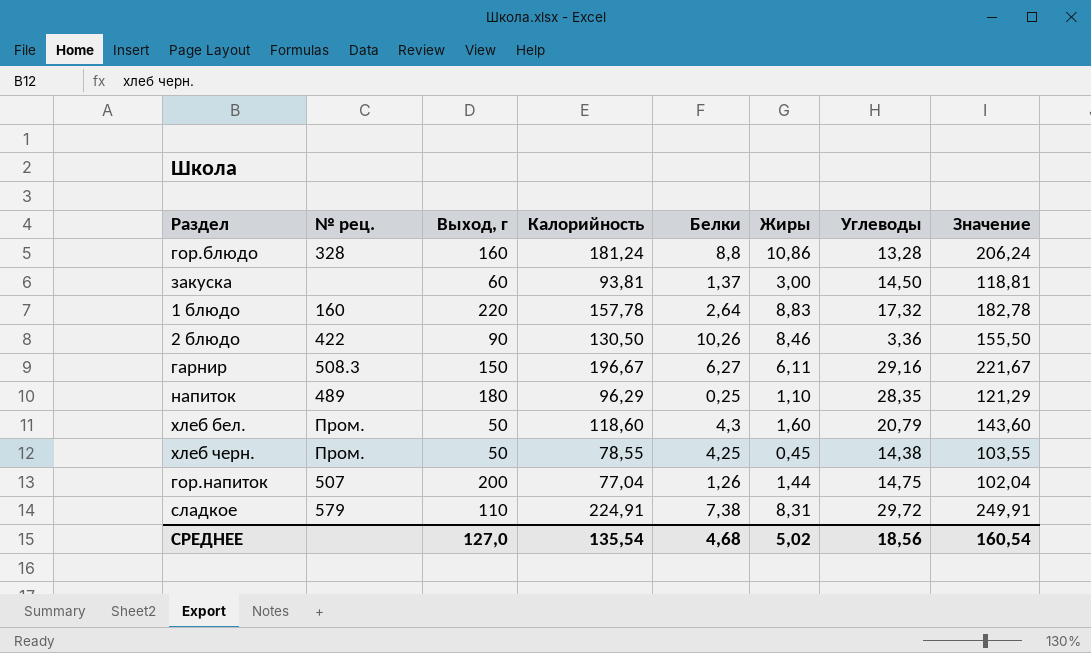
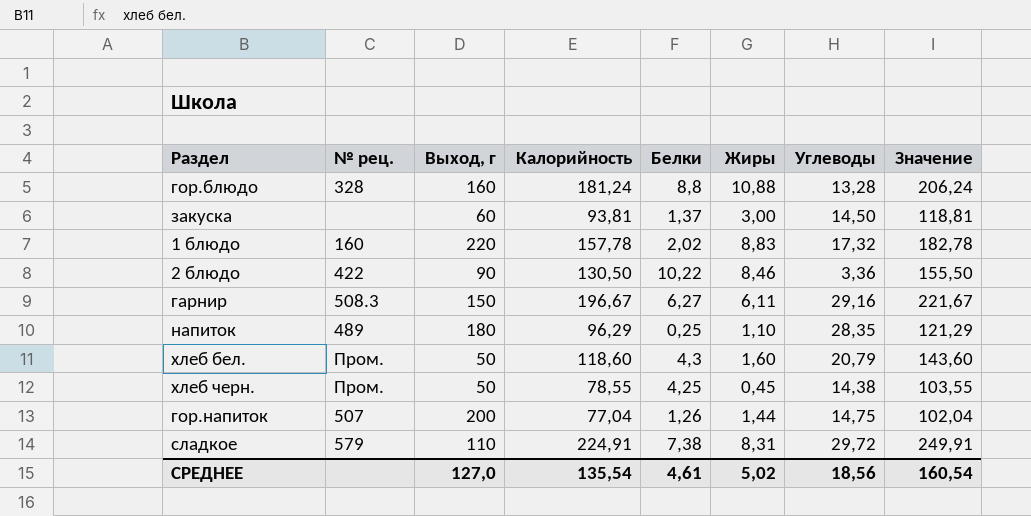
гор.блюдо | Жиры: 10,86 -> 10,88
1 блюдо | Белки: 2,64 -> 2,02
2 блюдо | Белки: 10,26 -> 10,22
СРЕДНЕЕ | Белки: 4,68 -> 4,61

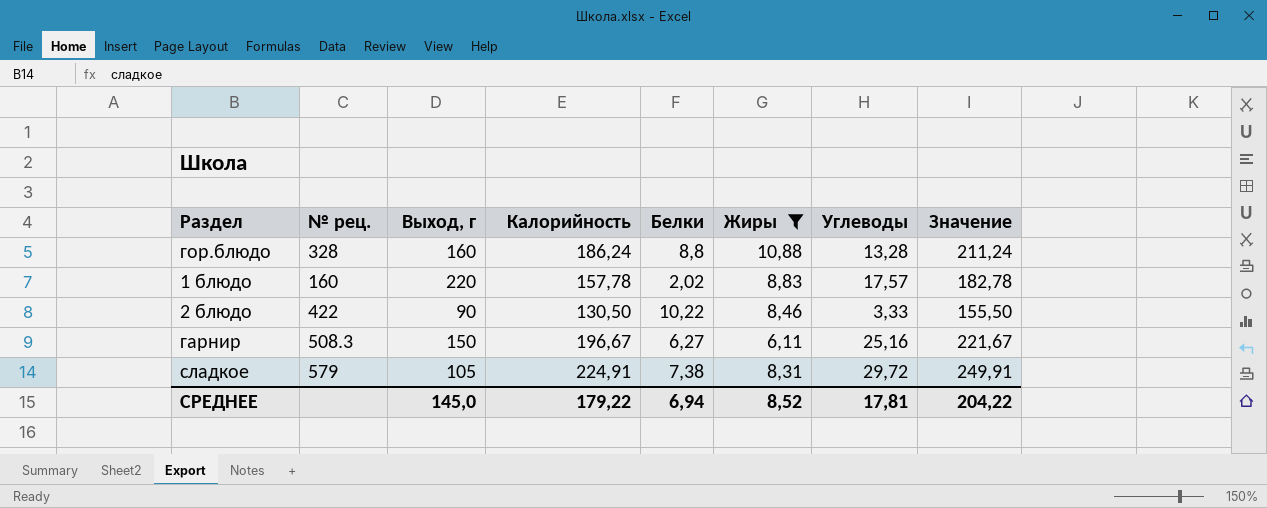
filter: none -> Жиры >= 6,11
гор.блюдо | Калорийность: 181,24 -> 186,24
гор.блюдо | Значение: 206,24 -> 211,24
1 блюдо | Углеводы: 17,32 -> 17,57
2 блюдо | Углеводы: 3,36 -> 3,33
гарнир | Углеводы: 29,16 -> 25,16
сладкое | Выход, г: 110 -> 105
СРЕДНЕЕ | Выход, г: 127,0 -> 145,0
СРЕДНЕЕ | Калорийность: 135,54 -> 179,22
СРЕДНЕЕ | Белки: 4,61 -> 6,94
СРЕДНЕЕ | Жиры: 5,02 -> 8,52
СРЕДНЕЕ | Углеводы: 18,56 -> 17,81
СРЕДНЕЕ | Значение: 160,54 -> 204,22

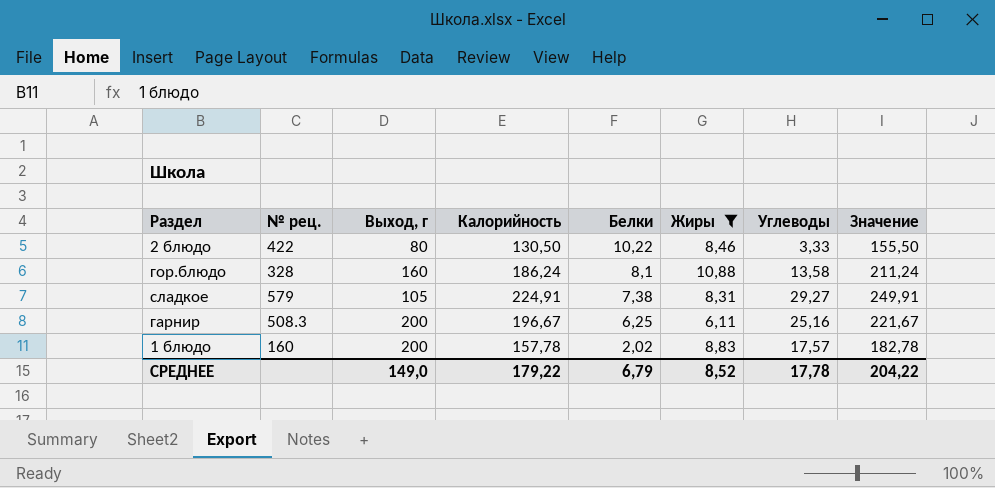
row order: none -> Белки descending
2 блюдо | Выход, г: 90 -> 80
гор.блюдо | Белки: 8,8 -> 8,1
гор.блюдо | Углеводы: 13,28 -> 13,58
сладкое | Углеводы: 29,72 -> 29,27
гарнир | Выход, г: 150 -> 200
гарнир | Белки: 6,27 -> 6,25
1 блюдо | Выход, г: 220 -> 200
СРЕДНЕЕ | Выход, г: 145,0 -> 149,0
СРЕДНЕЕ | Белки: 6,94 -> 6,79
СРЕДНЕЕ | Углеводы: 17,81 -> 17,78

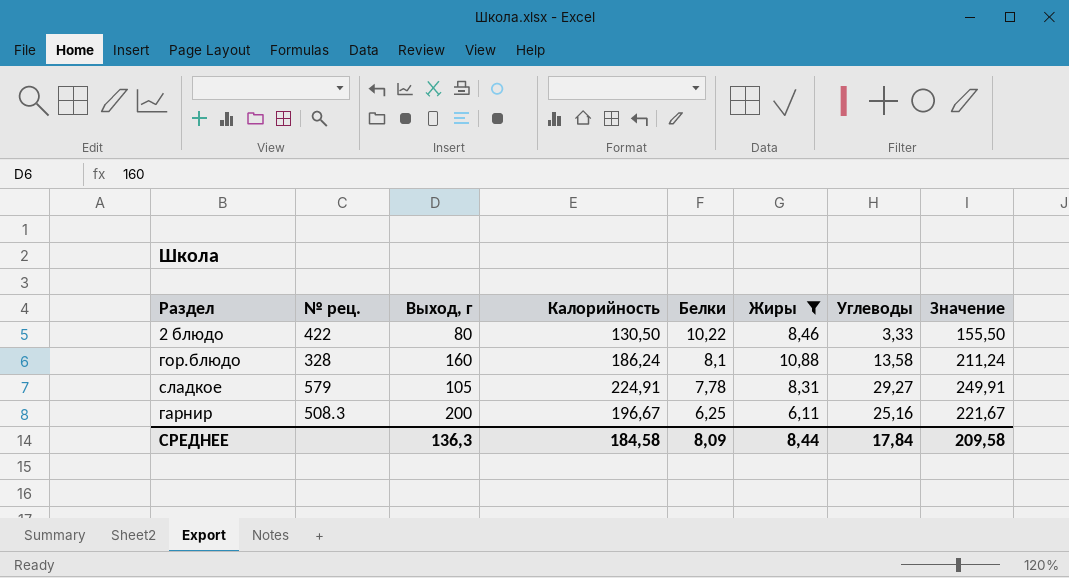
row 1 блюдо: 160 | 200 | 157,78 | 2,02 | 8,83 | 17,57 | 182,78 -> none
сладкое | Белки: 7,38 -> 7,78
СРЕДНЕЕ | Выход, г: 149,0 -> 136,3
СРЕДНЕЕ | Калорийность: 179,22 -> 184,58
СРЕДНЕЕ | Белки: 6,79 -> 8,09
СРЕДНЕЕ | Жиры: 8,52 -> 8,44
СРЕДНЕЕ | Углеводы: 17,78 -> 17,84
СРЕДНЕЕ | Значение: 204,22 -> 209,58

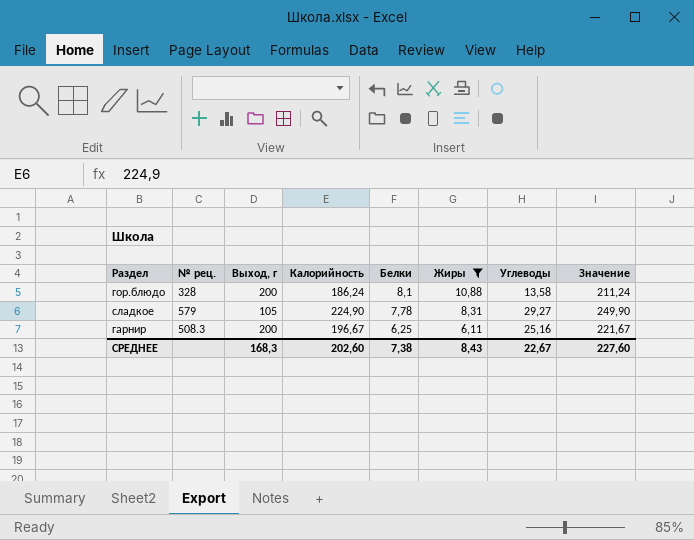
row 2 блюдо: 422 | 80 | 130,50 | 10,22 | 8,46 | 3,33 | 155,50 -> none
гор.блюдо | Выход, г: 160 -> 200
сладкое | Калорийность: 224,91 -> 224,90
сладкое | Значение: 249,91 -> 249,90
СРЕДНЕЕ | Выход, г: 136,3 -> 168,3
СРЕДНЕЕ | Калорийность: 184,58 -> 202,60
СРЕДНЕЕ | Белки: 8,09 -> 7,38
СРЕДНЕЕ | Жиры: 8,44 -> 8,43
СРЕДНЕЕ | Углеводы: 17,84 -> 22,67
СРЕДНЕЕ | Значение: 209,58 -> 227,60

